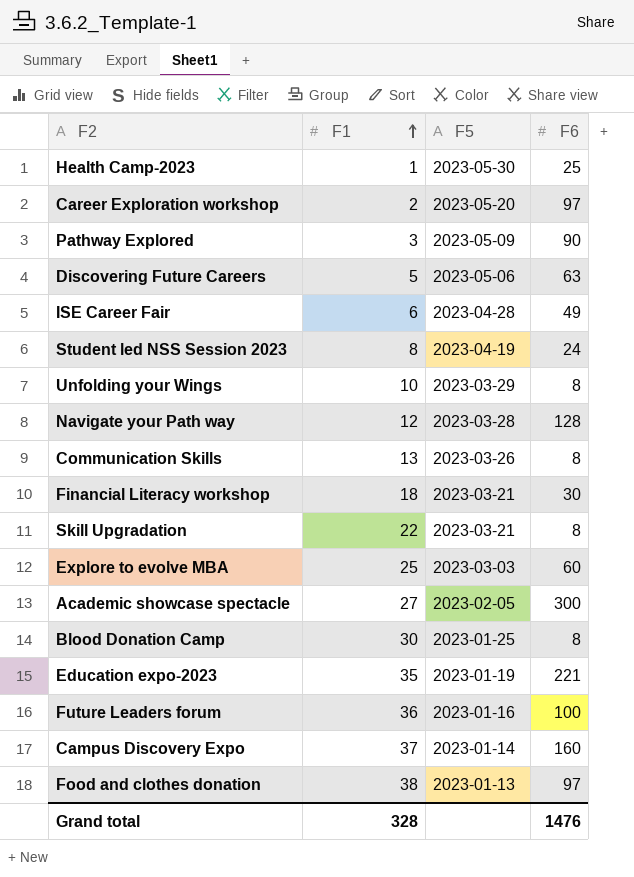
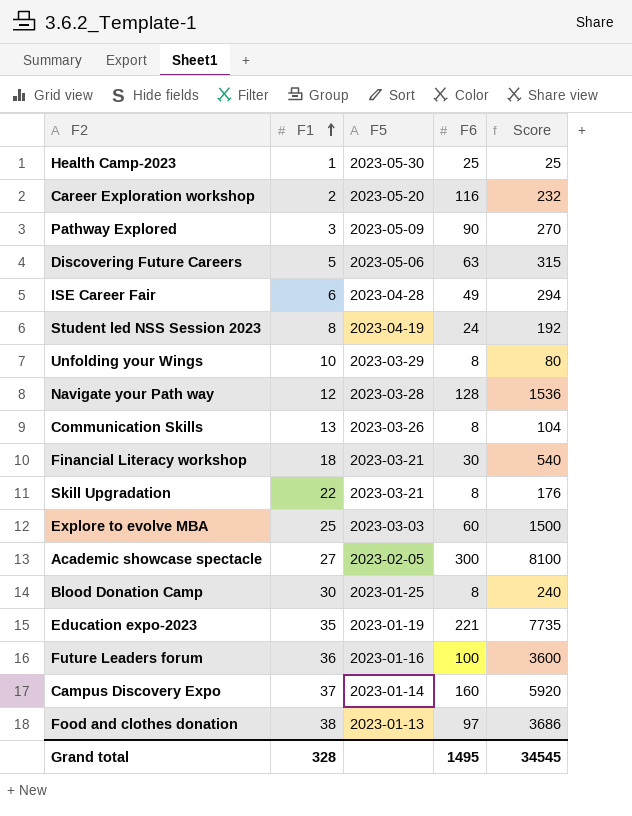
column Score | formula: none -> [F1] * [F6]
Career Exploration workshop | F6: 97 -> 116
Grand total | F6: 1476 -> 1495

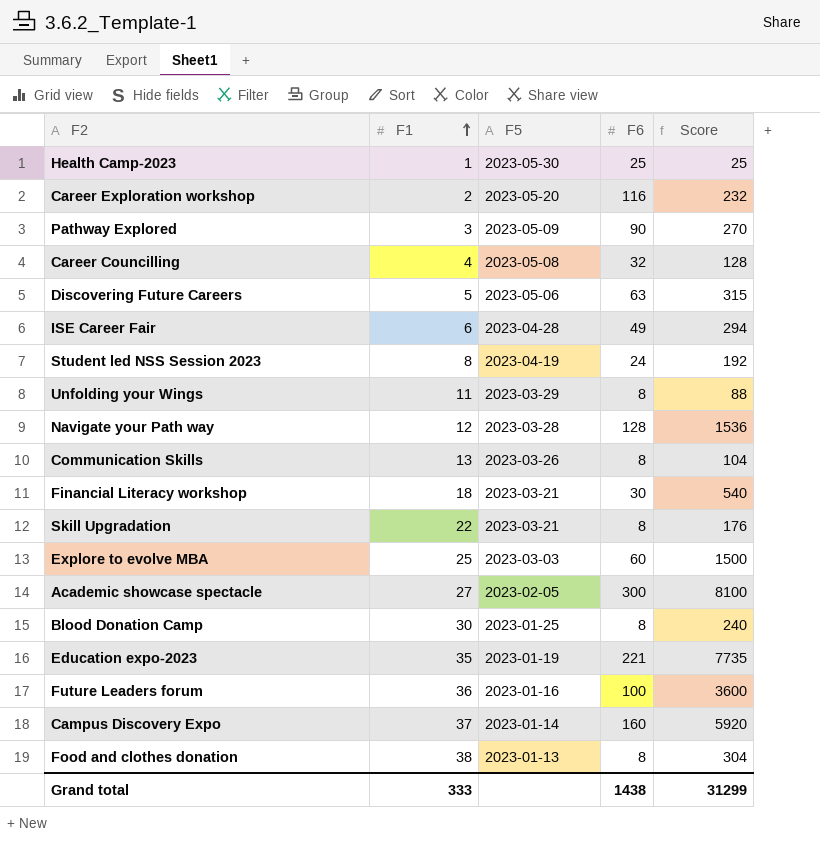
row Career Councilling: none -> 4 | 2023-05-08 | 32 | 128
Unfolding your Wings | F1: 10 -> 11
Unfolding your Wings | Score: 80 -> 88
Food and clothes donation | F6: 97 -> 8
Food and clothes donation | Score: 3686 -> 304
Grand total | F1: 328 -> 333
Grand total | F6: 1495 -> 1438
Grand total | Score: 34545 -> 31299

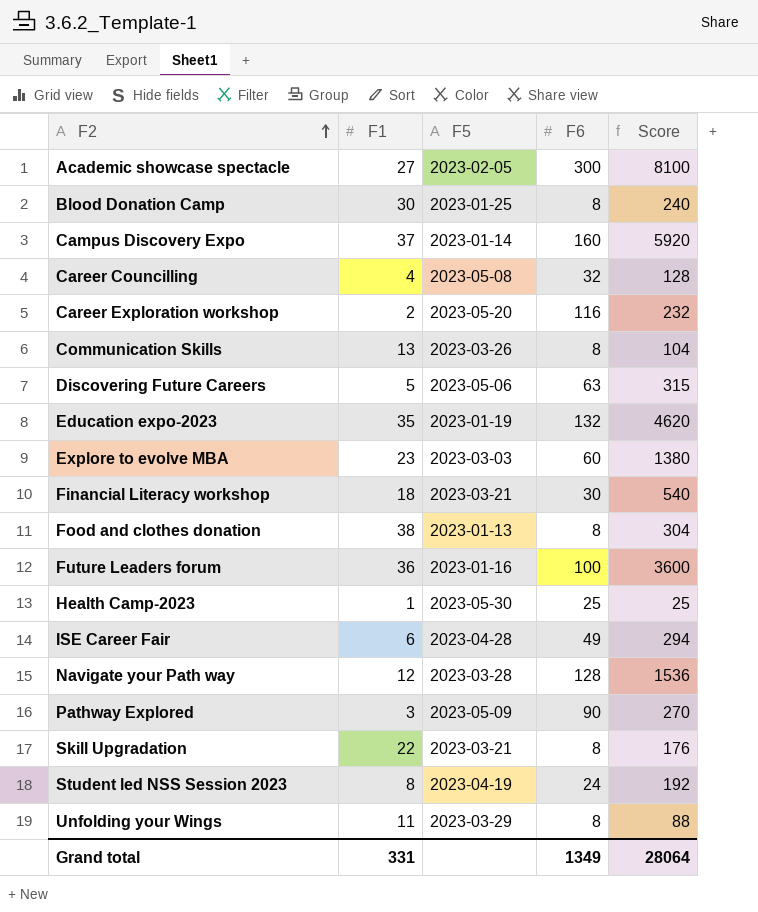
row order: F1 ascending -> F2 ascending
Education expo-2023 | F6: 221 -> 132
Education expo-2023 | Score: 7735 -> 4620
Explore to evolve MBA | F1: 25 -> 23
Explore to evolve MBA | Score: 1500 -> 1380
Grand total | F1: 333 -> 331
Grand total | F6: 1438 -> 1349
Grand total | Score: 31299 -> 28064

